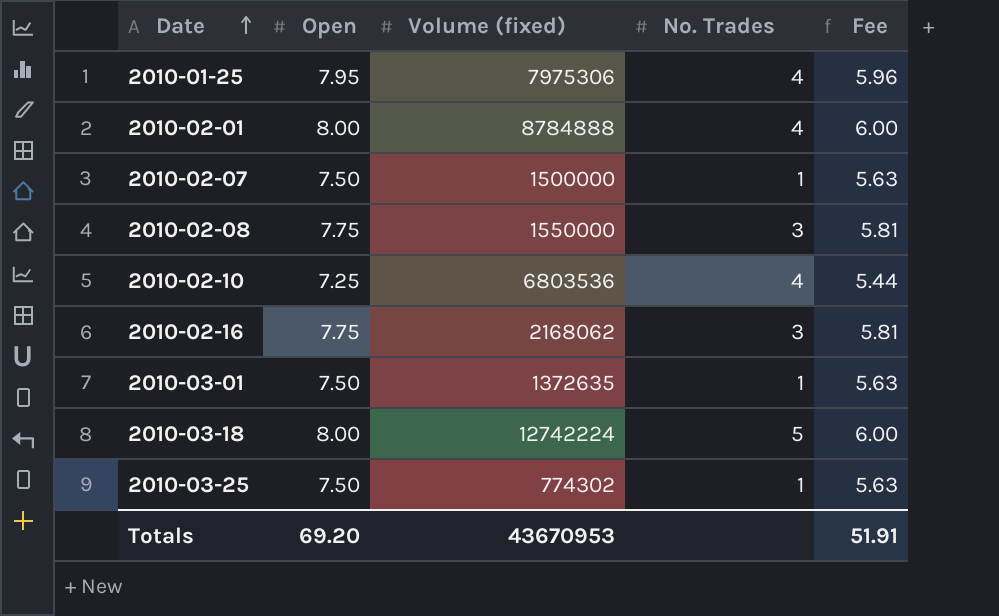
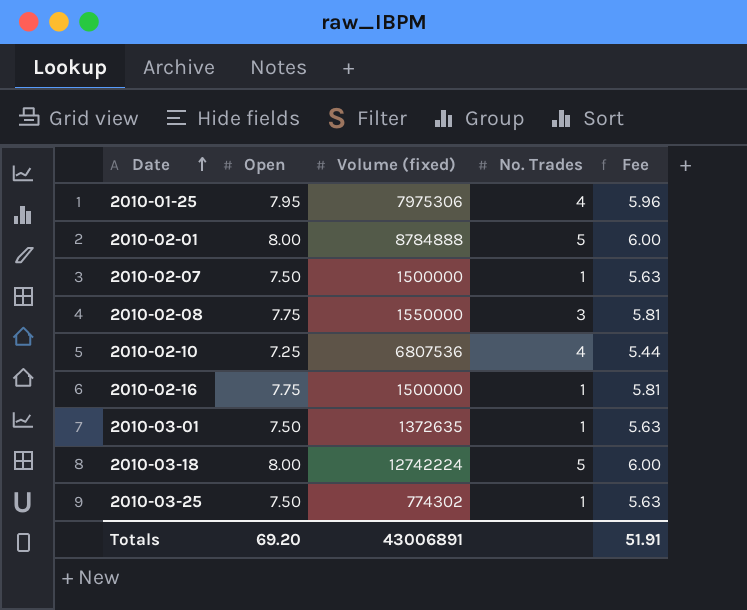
2010-02-01 | No. Trades: 4 -> 5
2010-02-10 | Volume (fixed): 6803536 -> 6807536
2010-02-16 | Volume (fixed): 2168062 -> 1500000
2010-02-16 | No. Trades: 3 -> 1
Totals | Volume (fixed): 43670953 -> 43006891

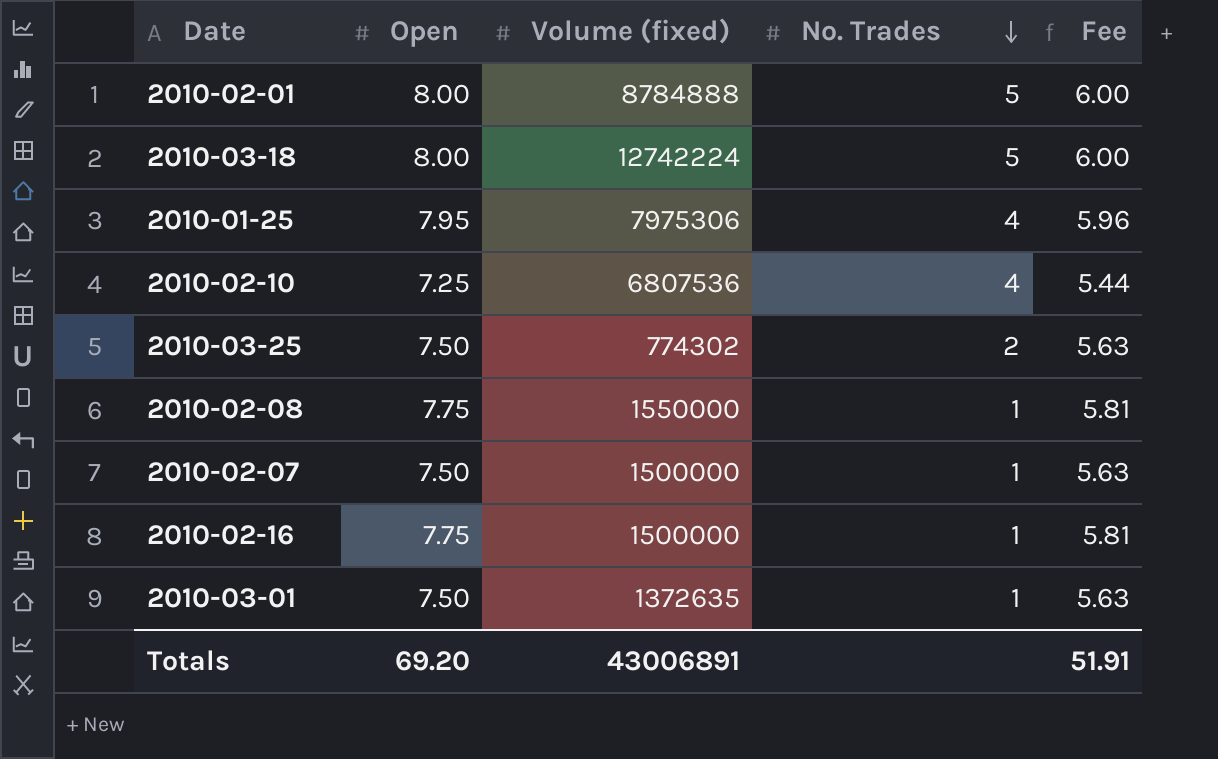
row order: Date ascending -> No. Trades descending
2010-03-25 | No. Trades: 1 -> 2
2010-02-08 | No. Trades: 3 -> 1

